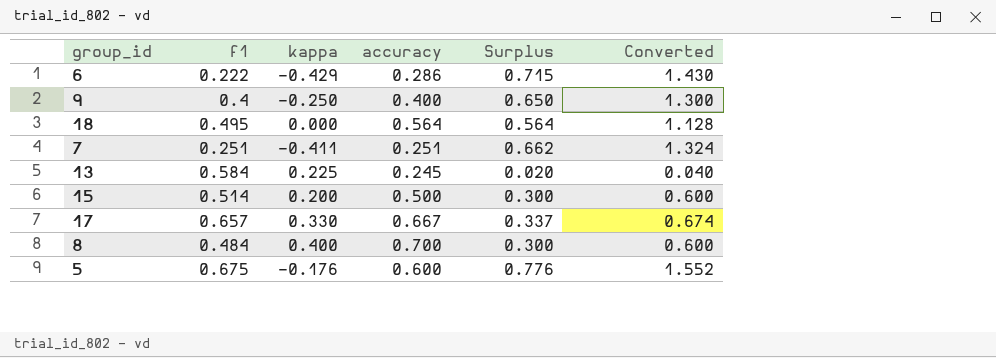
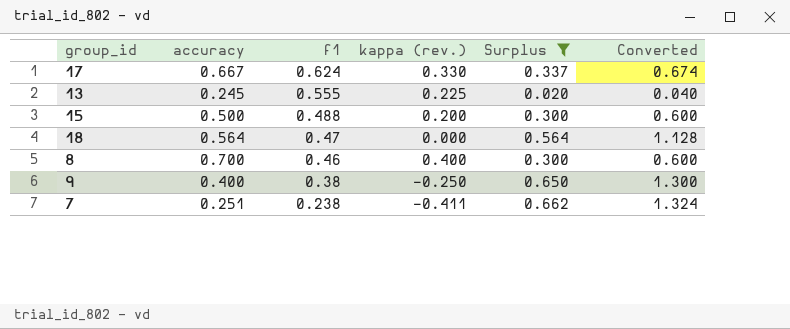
filter: none -> Surplus <= 0.662
row order: none -> f1 descending
column accuracy | position: 4 -> 2
column name: kappa -> kappa (rev.)
17 | f1: 0.657 -> 0.624
13 | f1: 0.584 -> 0.555
15 | f1: 0.514 -> 0.488
18 | f1: 0.495 -> 0.47
8 | f1: 0.484 -> 0.46
9 | f1: 0.4 -> 0.38
7 | f1: 0.251 -> 0.238

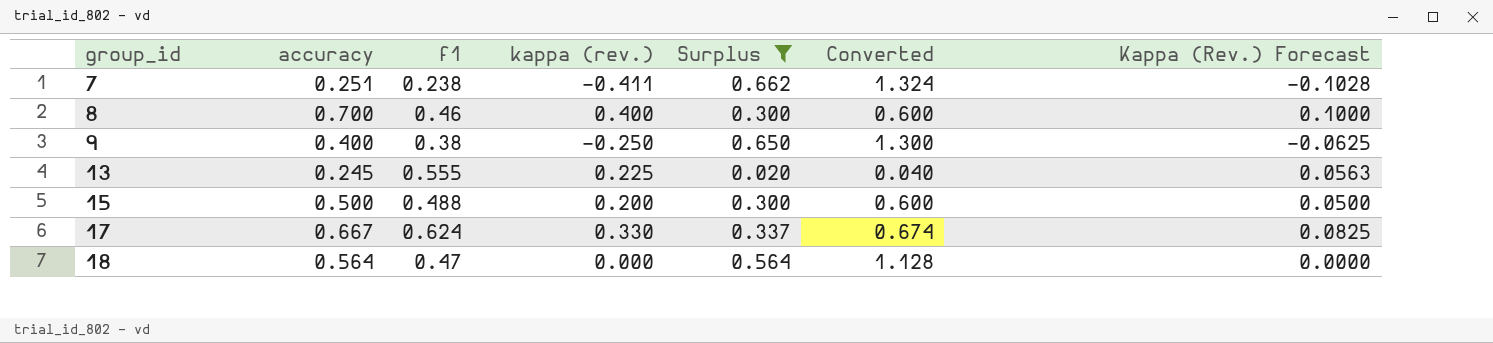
row order: f1 descending -> group_id ascending
column Kappa (Rev.) Forecast | formula: none -> [kappa (rev.)] * 0.25

